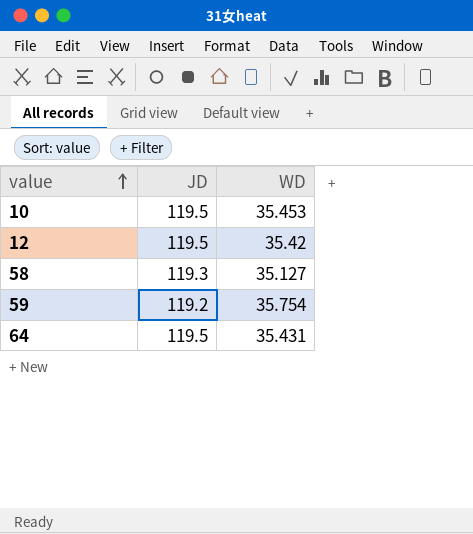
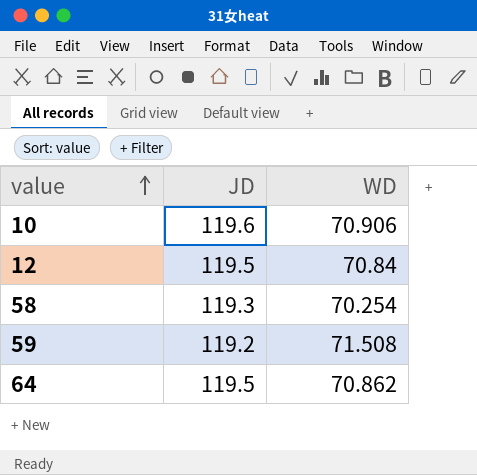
10 | JD: 119.5 -> 119.6
10 | WD: 35.453 -> 70.906
12 | WD: 35.42 -> 70.84
58 | WD: 35.127 -> 70.254
59 | WD: 35.754 -> 71.508
64 | WD: 35.431 -> 70.862

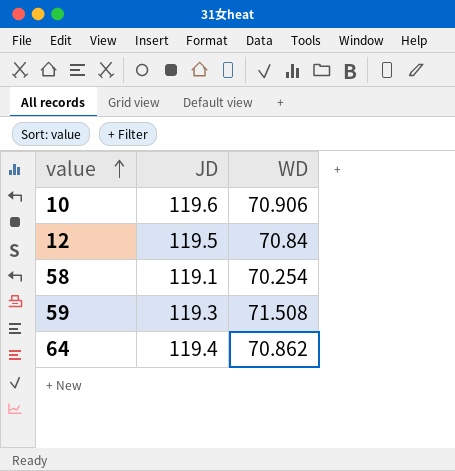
58 | JD: 119.3 -> 119.1
59 | JD: 119.2 -> 119.3
64 | JD: 119.5 -> 119.4

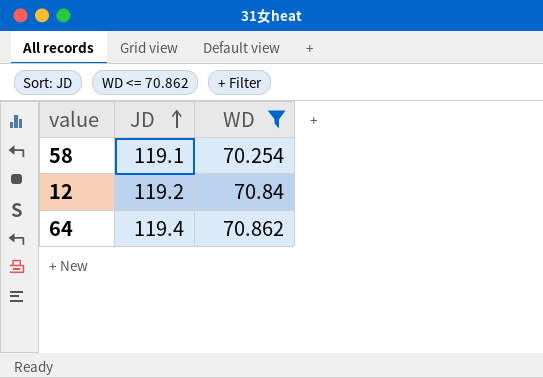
filter: none -> WD <= 70.862
row order: value ascending -> JD ascending
12 | JD: 119.5 -> 119.2

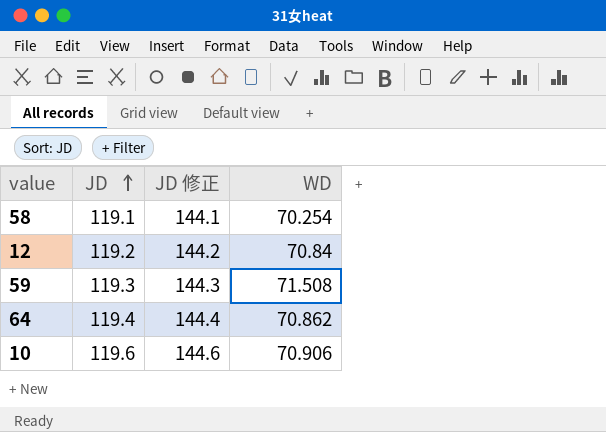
filter: WD <= 70.862 -> none
column JD 修正 | formula: none -> [JD] + 25

